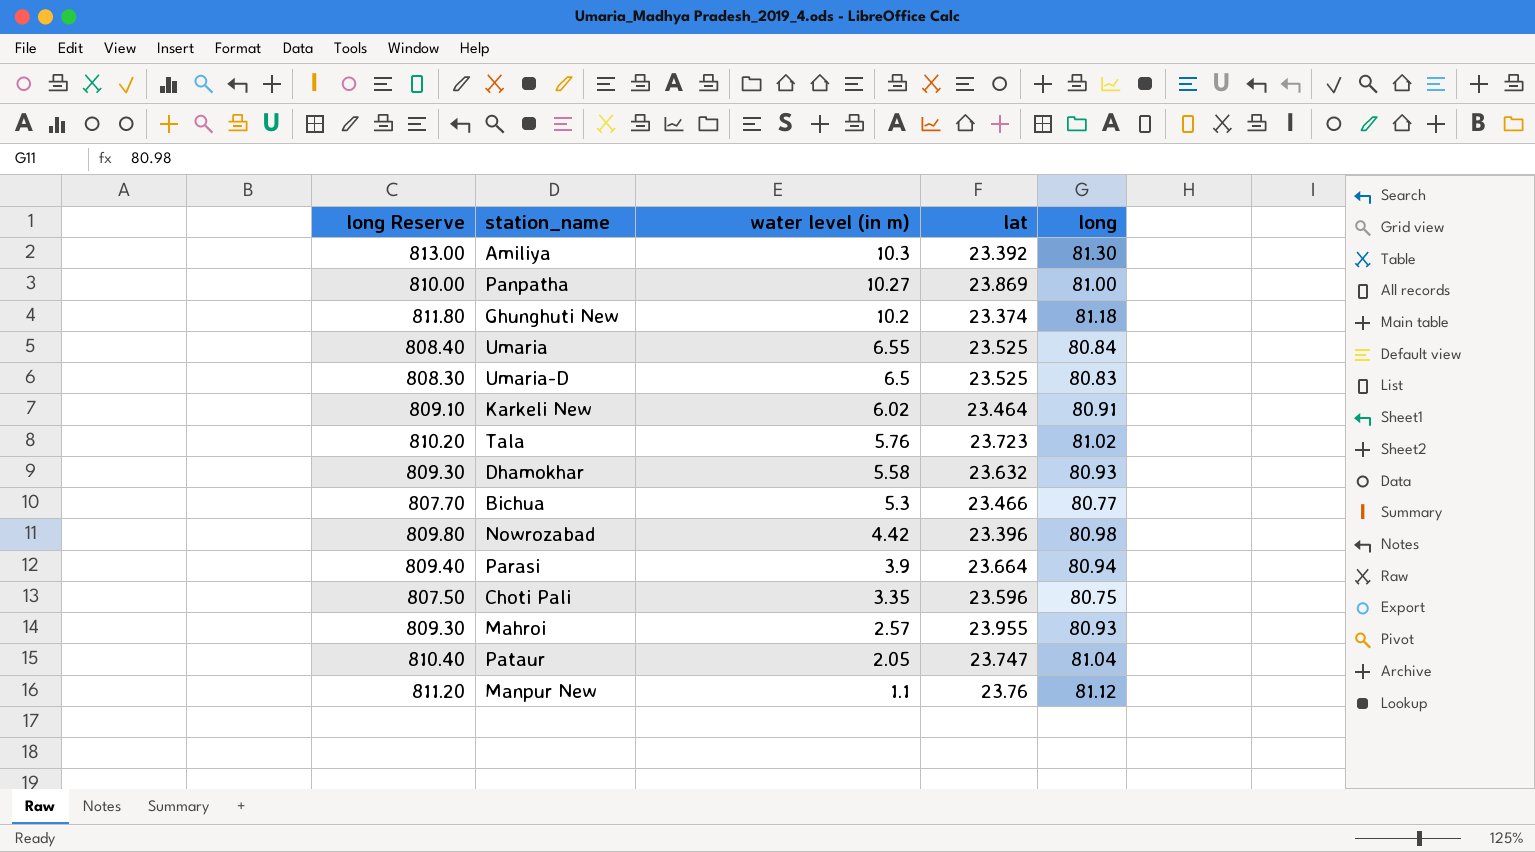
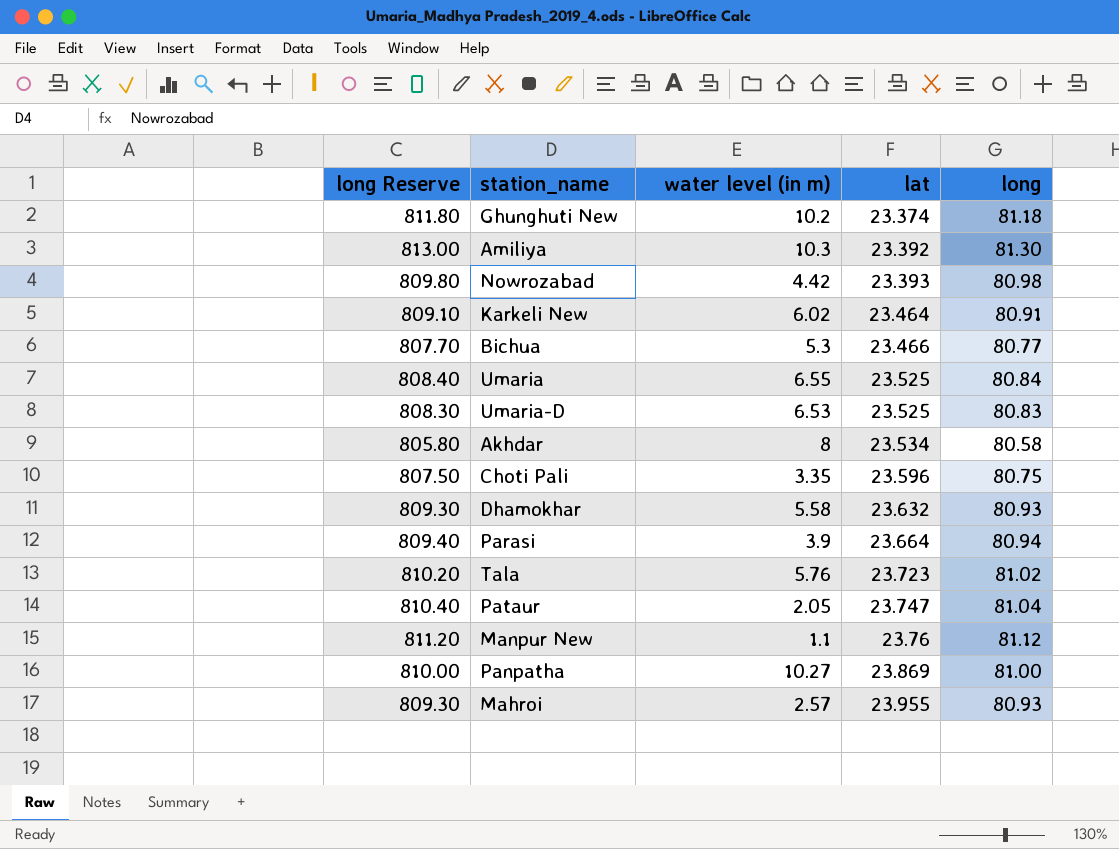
row order: water level (in m) descending -> lat ascending
Nowrozabad | lat: 23.396 -> 23.393
Umaria-D | water level (in m): 6.5 -> 6.53
row Akhdar: none -> 805.80 | 8 | 23.534 | 80.58

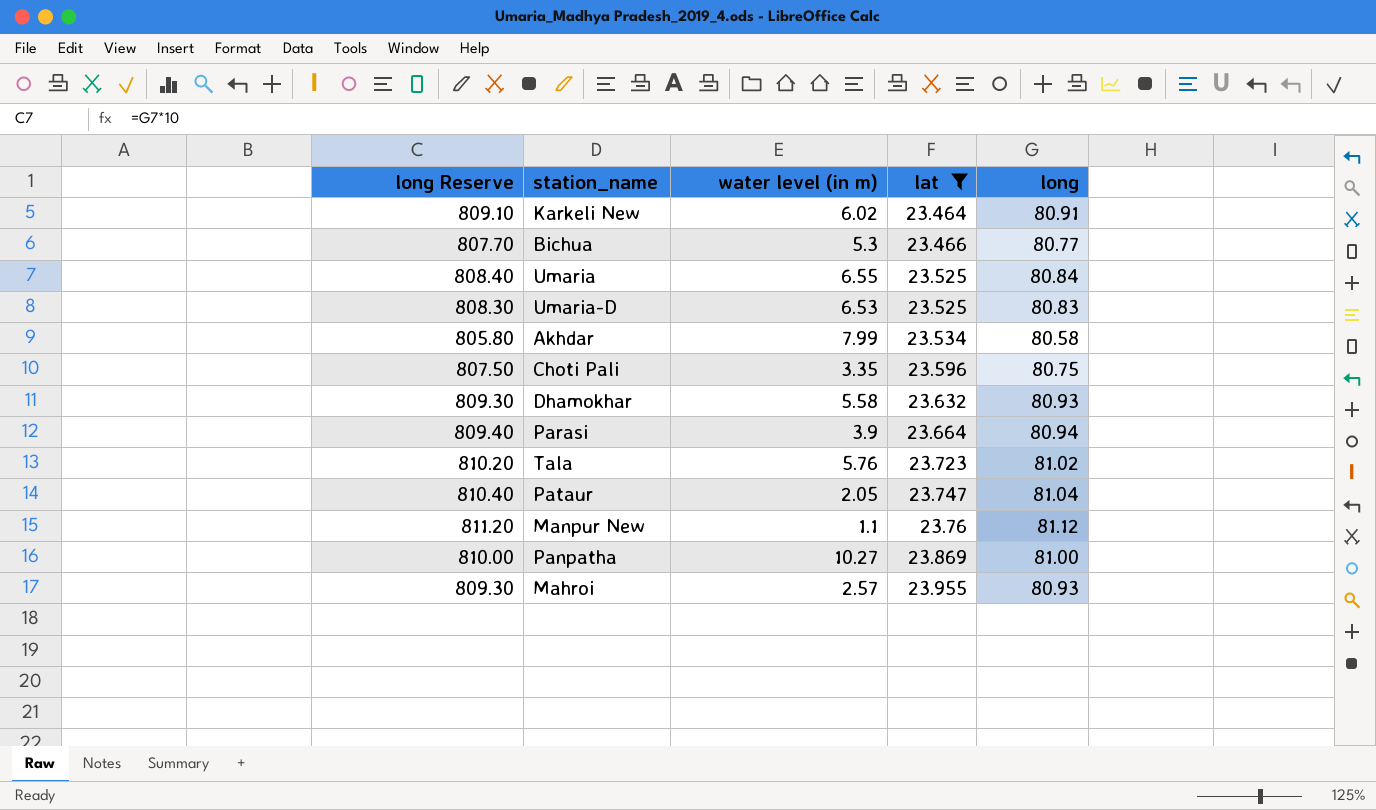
filter: none -> lat >= 23.464
Akhdar | water level (in m): 8 -> 7.99

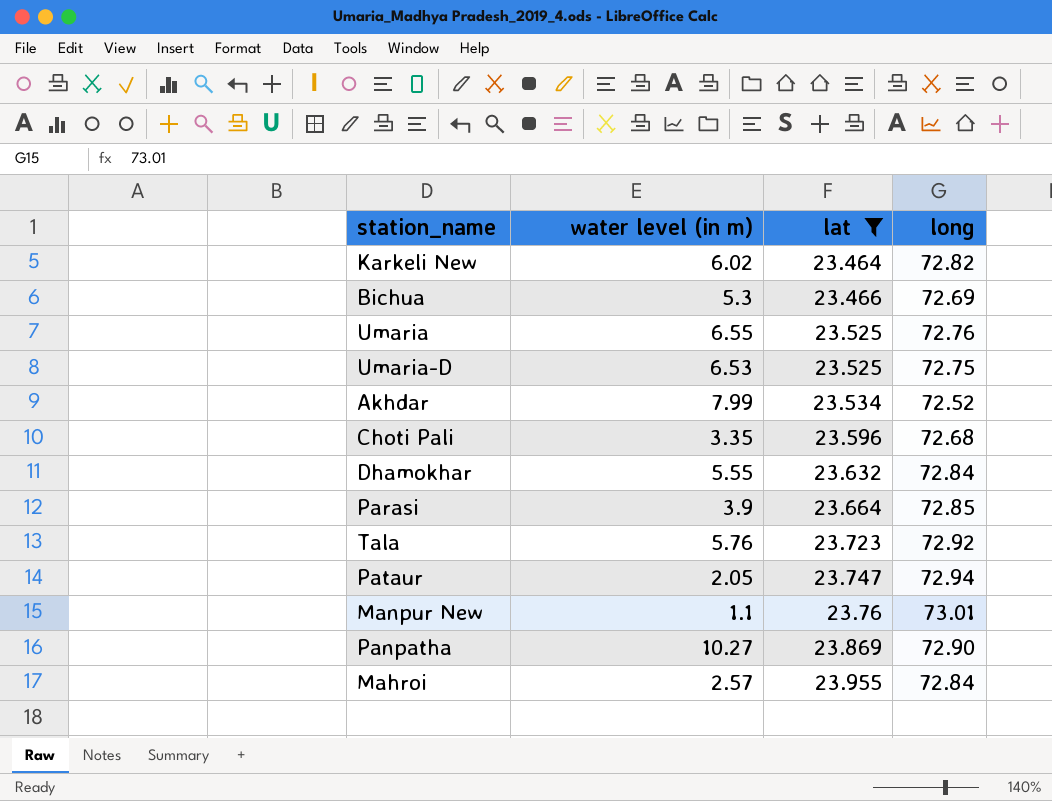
column long Reserve | formula: [long] * 10 -> none
Karkeli New | long: 80.91 -> 72.82
Bichua | long: 80.77 -> 72.69
Umaria | long: 80.84 -> 72.76
Umaria-D | long: 80.83 -> 72.75
Akhdar | long: 80.58 -> 72.52
Choti Pali | long: 80.75 -> 72.68
Dhamokhar | water level (in m): 5.58 -> 5.55
Dhamokhar | long: 80.93 -> 72.84
Parasi | long: 80.94 -> 72.85
Tala | long: 81.02 -> 72.92
Pataur | long: 81.04 -> 72.94
Manpur New | long: 81.12 -> 73.01
Panpatha | long: 81.00 -> 72.90
Mahroi | long: 80.93 -> 72.84

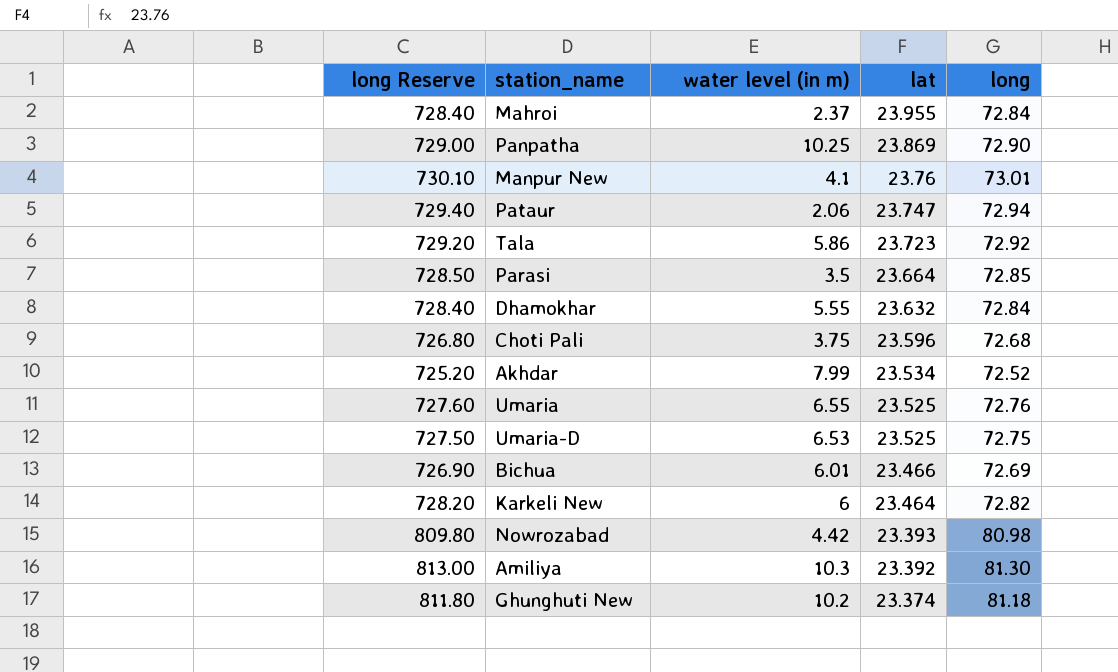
filter: lat >= 23.464 -> none
row order: lat ascending -> lat descending
column long Reserve | formula: none -> [long] * 10
Mahroi | water level (in m): 2.57 -> 2.37
Panpatha | water level (in m): 10.27 -> 10.25
Manpur New | water level (in m): 1.1 -> 4.1
Pataur | water level (in m): 2.05 -> 2.06
Tala | water level (in m): 5.76 -> 5.86
Parasi | water level (in m): 3.9 -> 3.5
Choti Pali | water level (in m): 3.35 -> 3.75
Bichua | water level (in m): 5.3 -> 6.01
Karkeli New | water level (in m): 6.02 -> 6

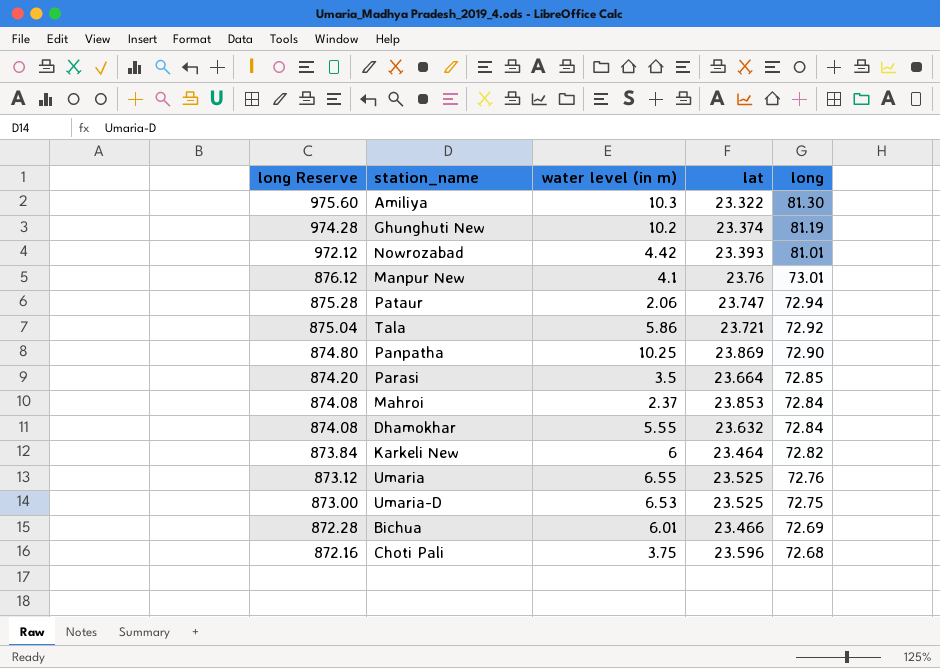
row order: lat descending -> long Reserve descending
column long Reserve | formula: [long] * 10 -> [long] * 12
row Akhdar: 725.20 | 7.99 | 23.534 | 72.52 -> none
Amiliya | lat: 23.392 -> 23.322
Ghunghuti New | long: 81.18 -> 81.19
Nowrozabad | long: 80.98 -> 81.01
Tala | lat: 23.723 -> 23.721
Mahroi | lat: 23.955 -> 23.853

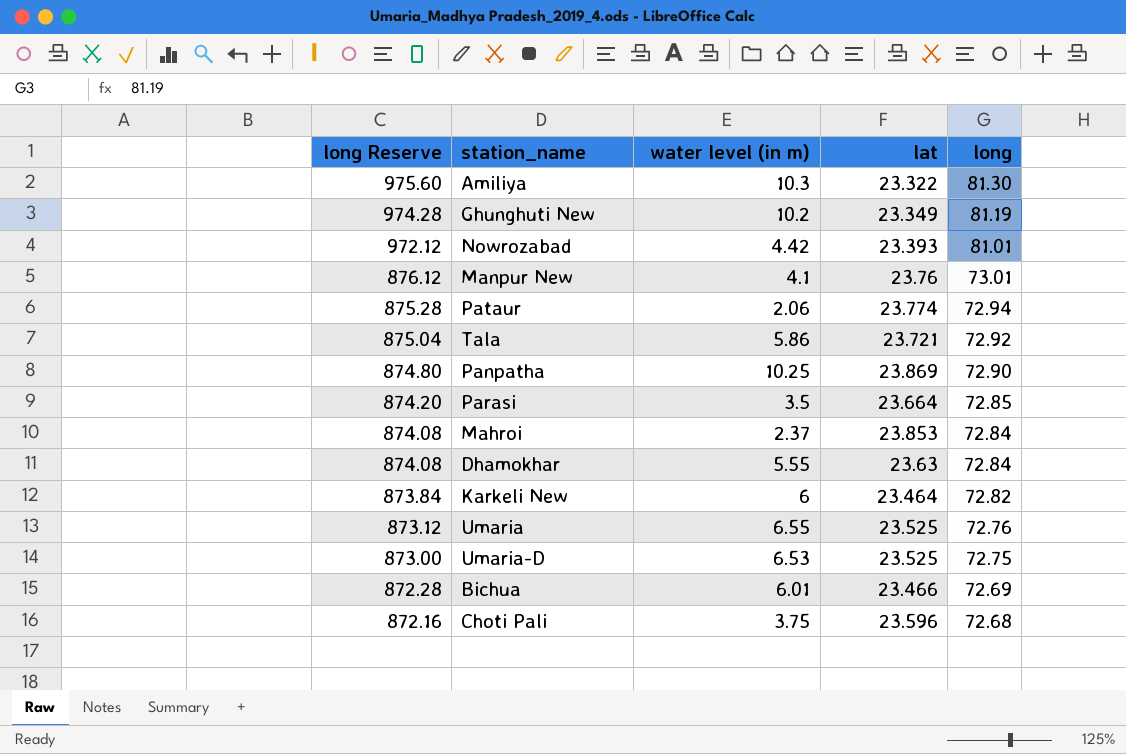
Ghunghuti New | lat: 23.374 -> 23.349
Pataur | lat: 23.747 -> 23.774
Dhamokhar | lat: 23.632 -> 23.63

